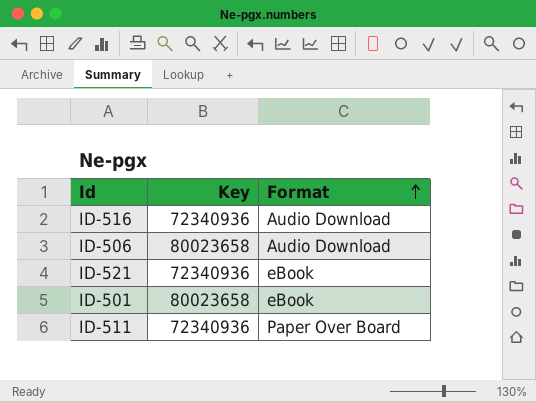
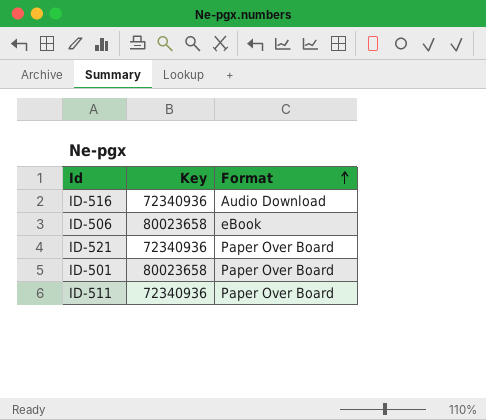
ID-506 | Format: Audio Download -> eBook
ID-521 | Format: eBook -> Paper Over Board
ID-501 | Format: eBook -> Paper Over Board

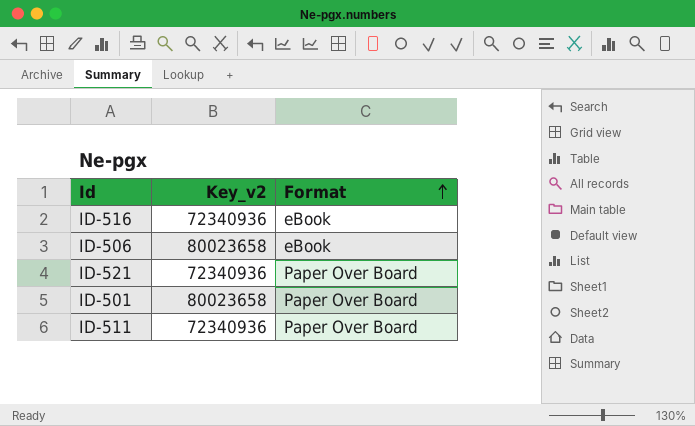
column name: Key -> Key_v2
ID-516 | Format: Audio Download -> eBook

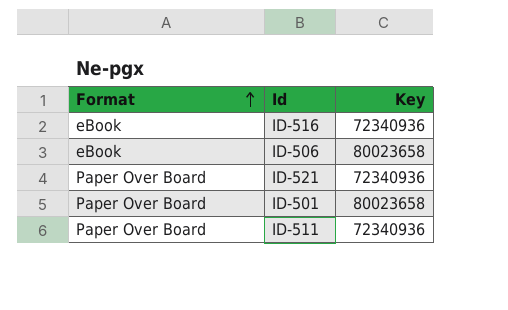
column Format | position: 3 -> 1
column name: Key_v2 -> Key

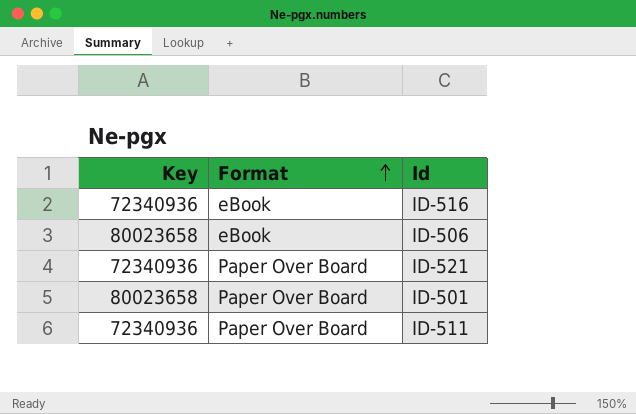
column Key | position: 3 -> 1

